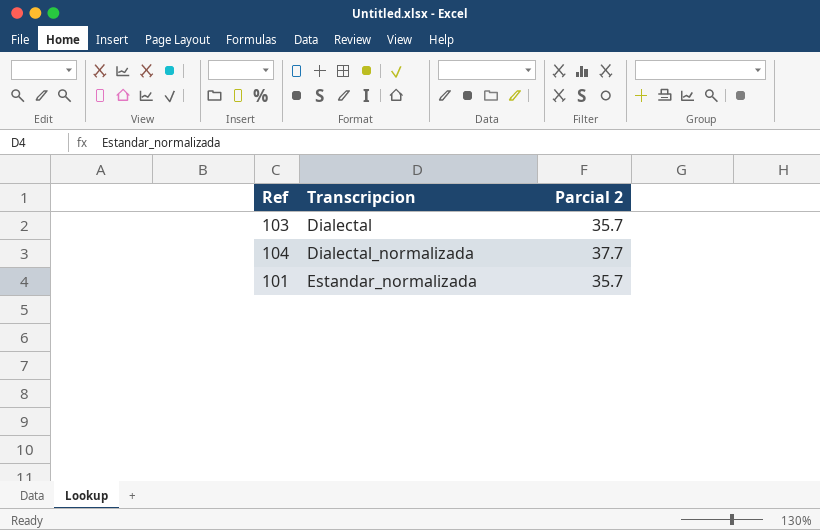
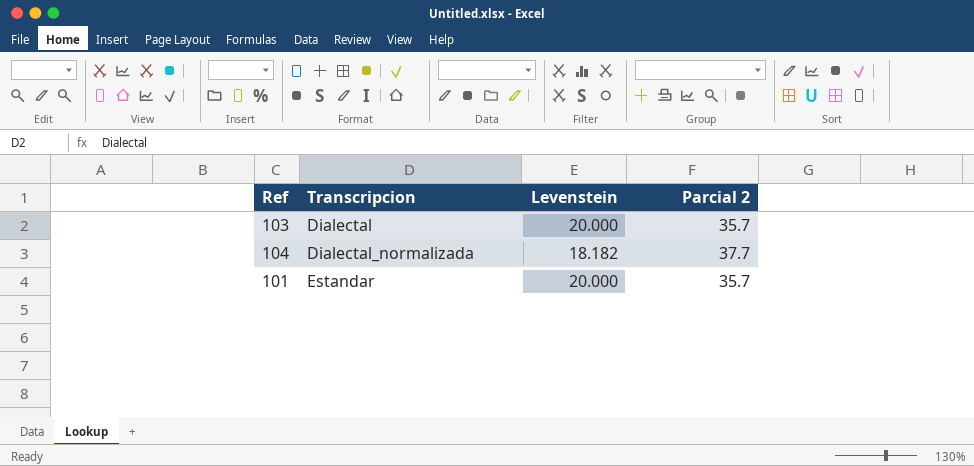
column Levenstein | position: none -> 3
101 | Transcripcion: Estandar_normalizada -> Estandar

